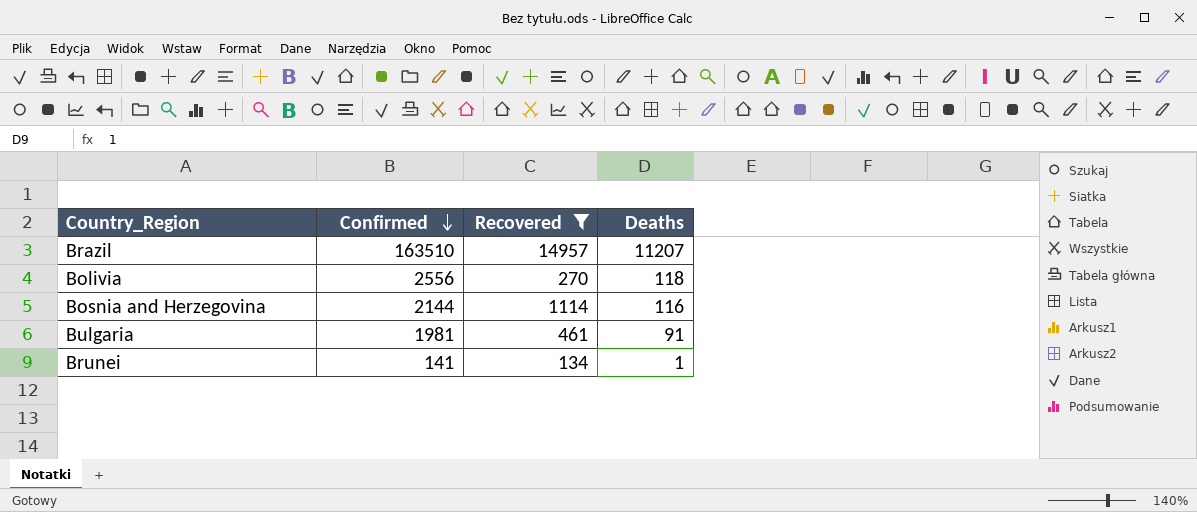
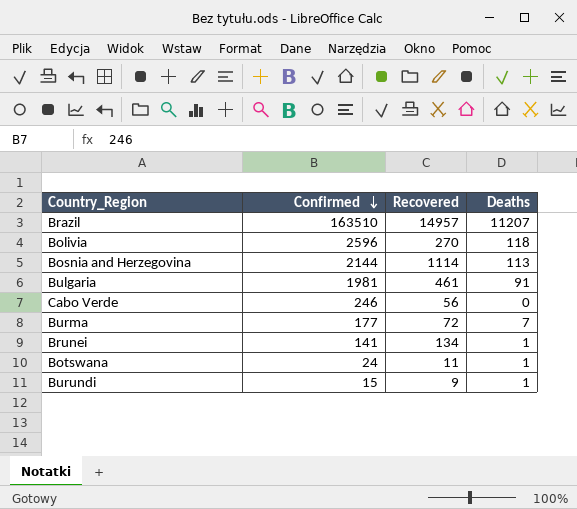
filter: Recovered >= 134 -> none
Bolivia | Confirmed: 2556 -> 2596
Bosnia and Herzegovina | Deaths: 116 -> 113

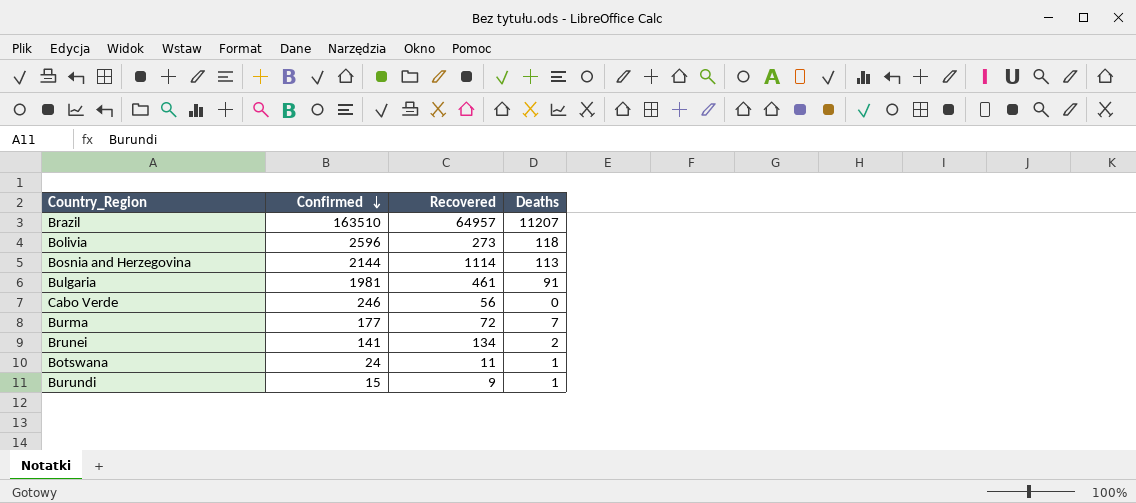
Brazil | Recovered: 14957 -> 64957
Bolivia | Recovered: 270 -> 273
Brunei | Deaths: 1 -> 2

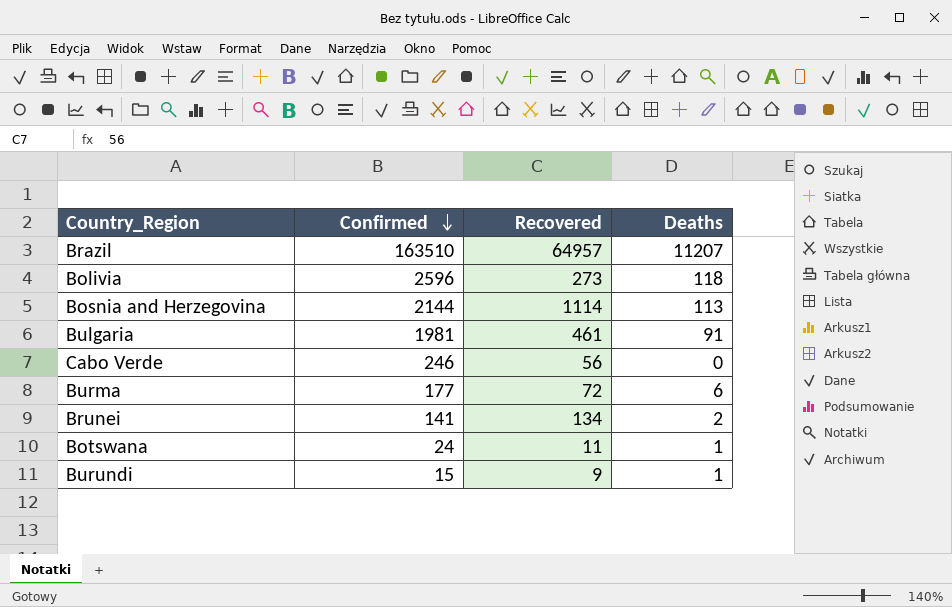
Burma | Deaths: 7 -> 6

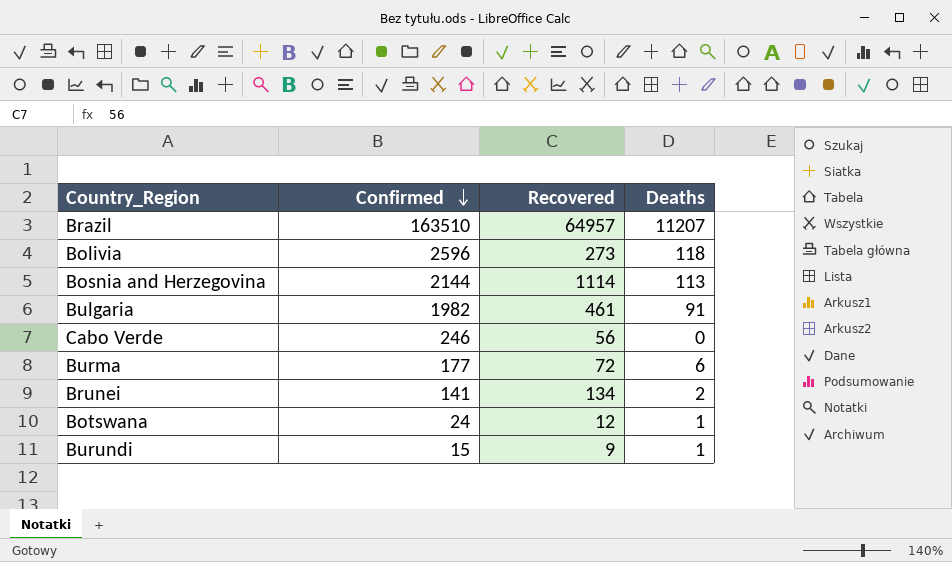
Bulgaria | Confirmed: 1981 -> 1982
Botswana | Recovered: 11 -> 12

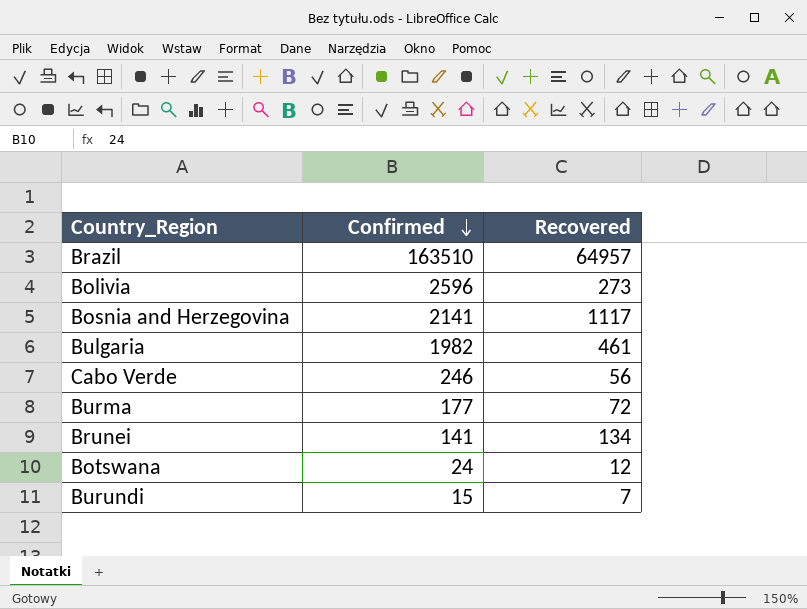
column Deaths | position: 4 -> none
Bosnia and Herzegovina | Confirmed: 2144 -> 2141
Bosnia and Herzegovina | Recovered: 1114 -> 1117
Burundi | Recovered: 9 -> 7

